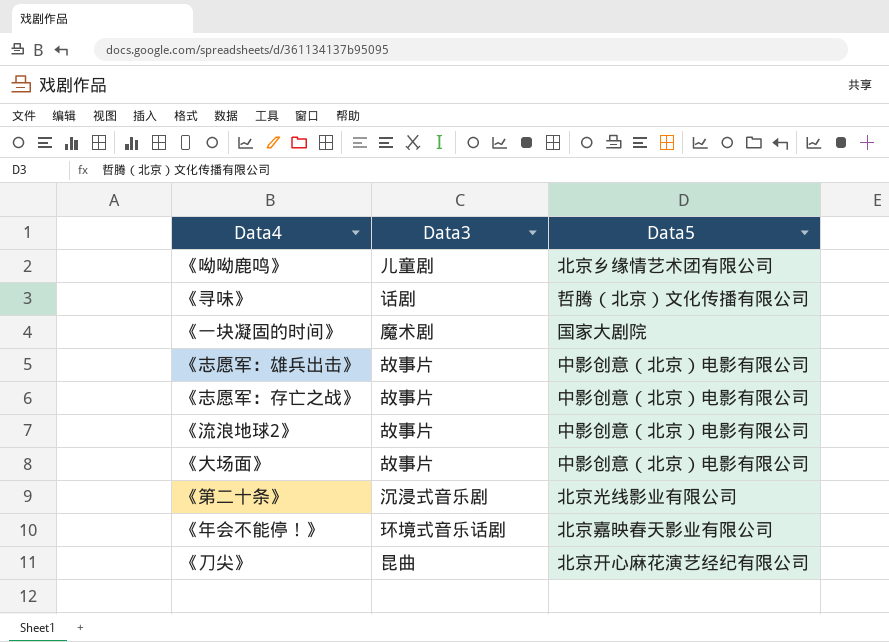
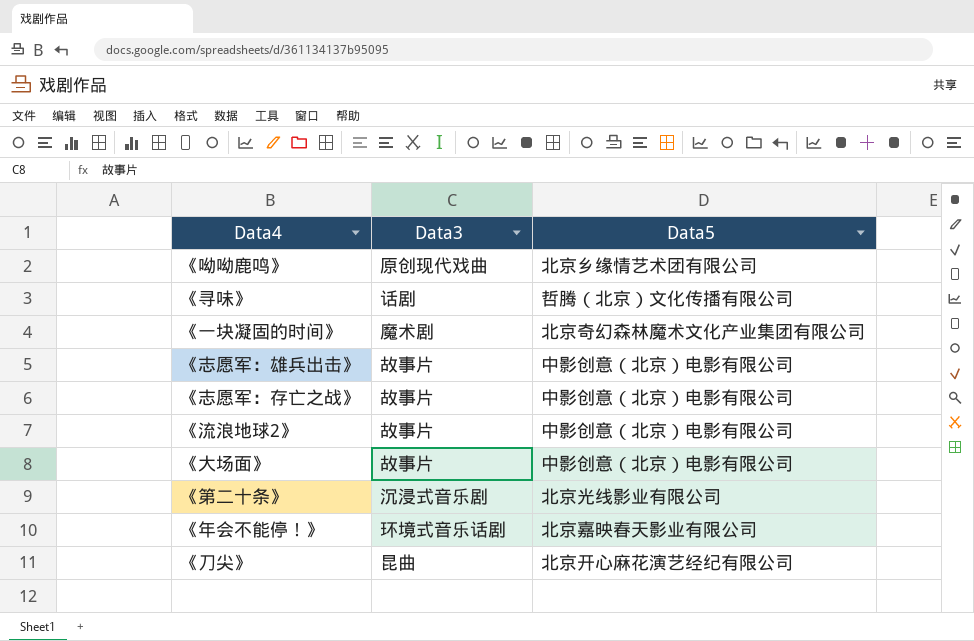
《呦呦鹿鸣》 | Data3: 儿童剧 -> 原创现代戏曲
《一块凝固的时间》 | Data5: 国家大剧院 -> 北京奇幻森林魔术文化产业集团有限公司

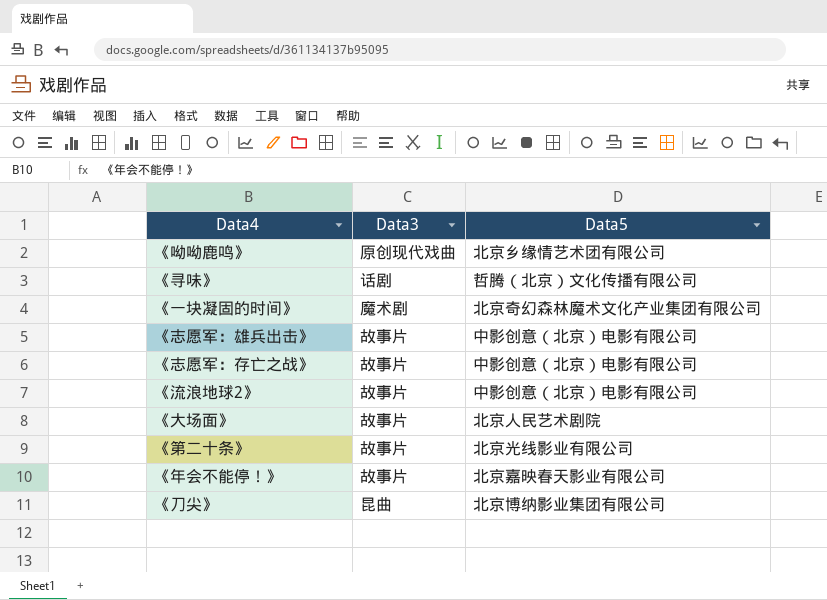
《大场面》 | Data5: 中影创意（北京）电影有限公司 -> 北京人民艺术剧院
《第二十条》 | Data3: 沉浸式音乐剧 -> 故事片
《年会不能停！》 | Data3: 环境式音乐话剧 -> 故事片
《刀尖》 | Data5: 北京开心麻花演艺经纪有限公司 -> 北京博纳影业集团有限公司

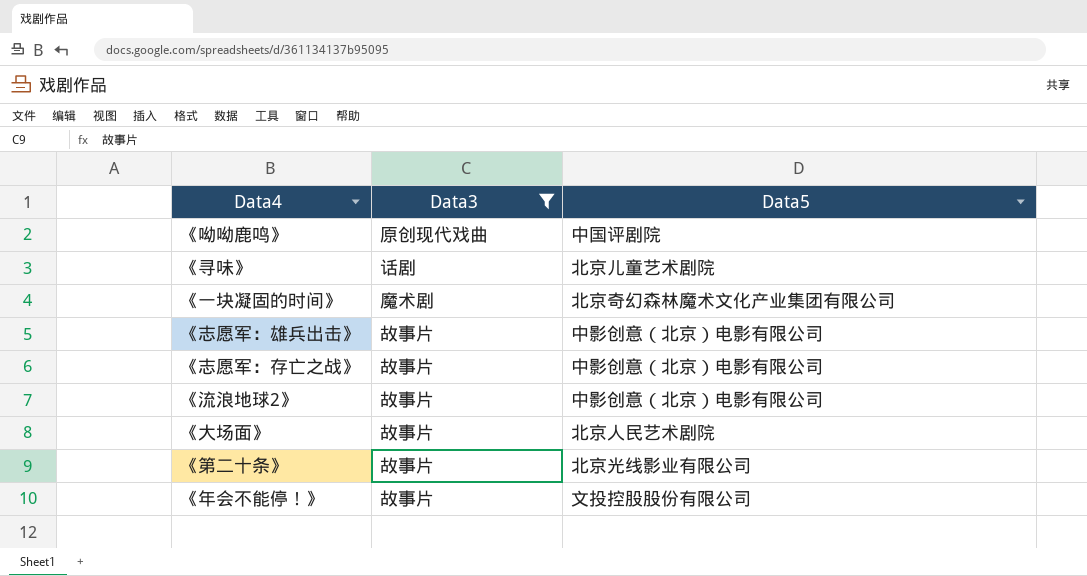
filter: none -> Data3 != 昆曲
《呦呦鹿鸣》 | Data5: 北京乡缘情艺术团有限公司 -> 中国评剧院
《寻味》 | Data5: 哲腾（北京）文化传播有限公司 -> 北京儿童艺术剧院
《年会不能停！》 | Data5: 北京嘉映春天影业有限公司 -> 文投控股股份有限公司

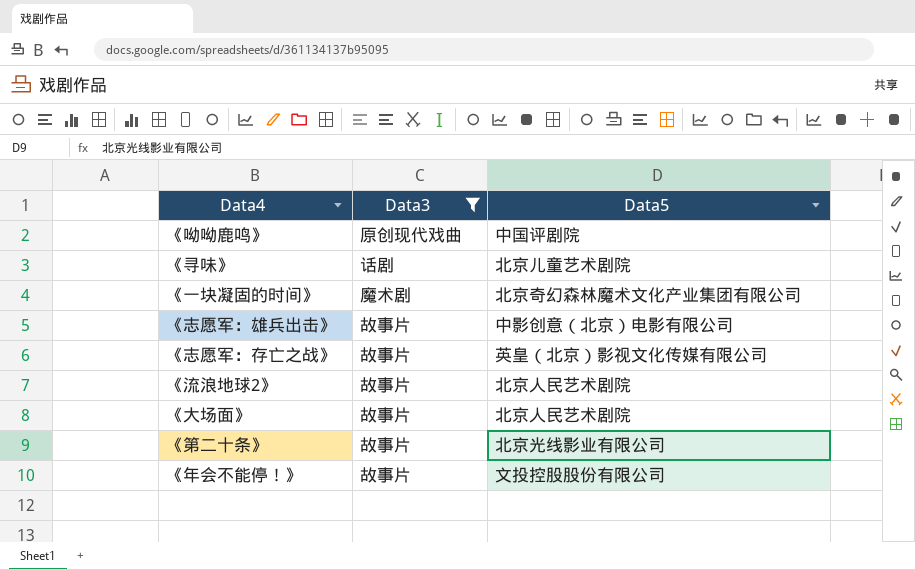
《志愿军：存亡之战》 | Data5: 中影创意（北京）电影有限公司 -> 英皇（北京）影视文化传媒有限公司
《流浪地球2》 | Data5: 中影创意（北京）电影有限公司 -> 北京人民艺术剧院

